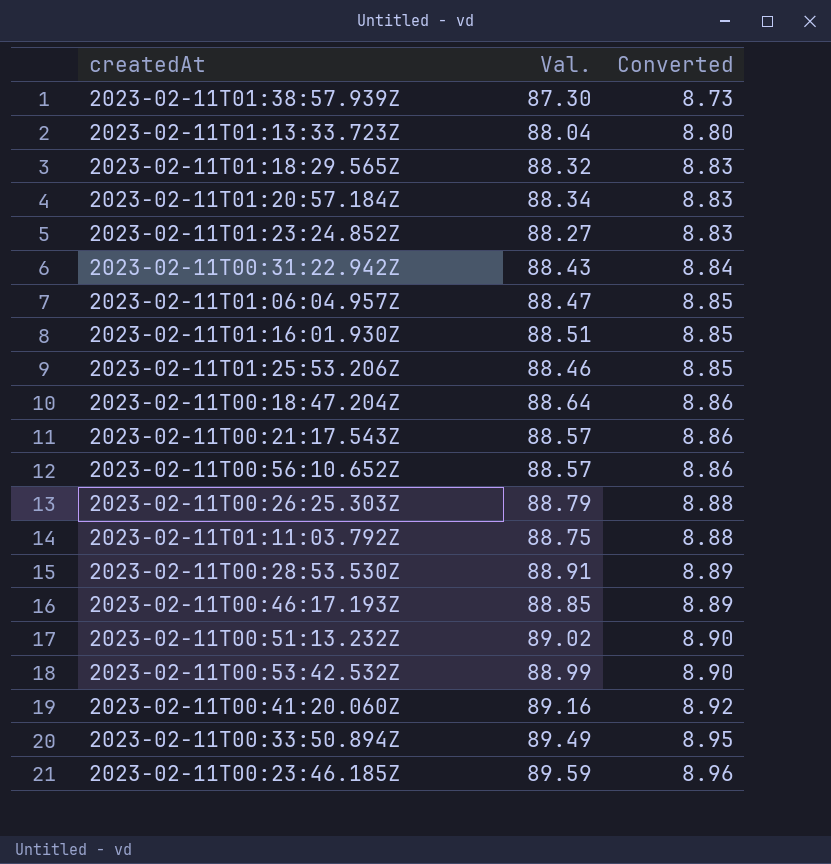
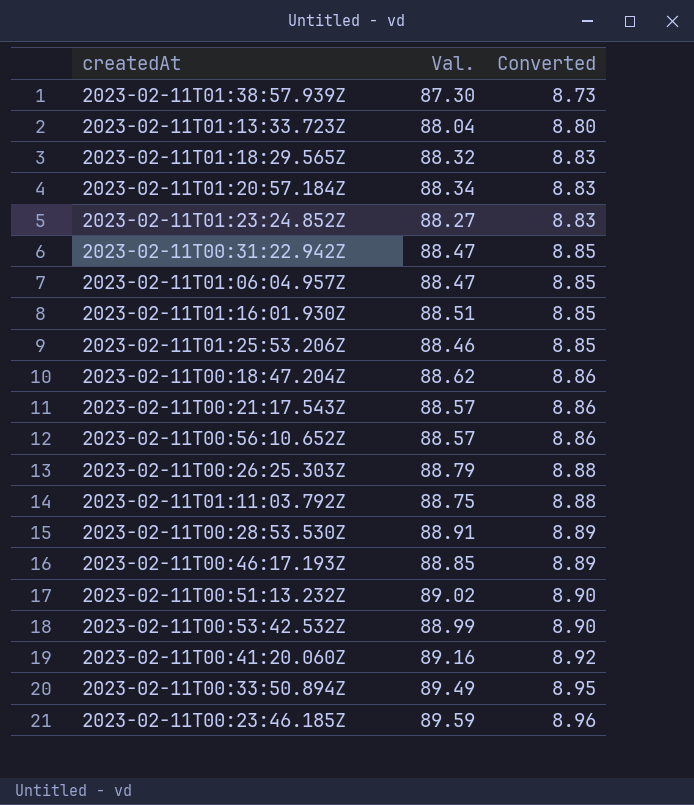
2023-02-11T00:31:22.942Z | Val.: 88.43 -> 88.47
2023-02-11T00:31:22.942Z | Converted: 8.84 -> 8.85
2023-02-11T00:18:47.204Z | Val.: 88.64 -> 88.62

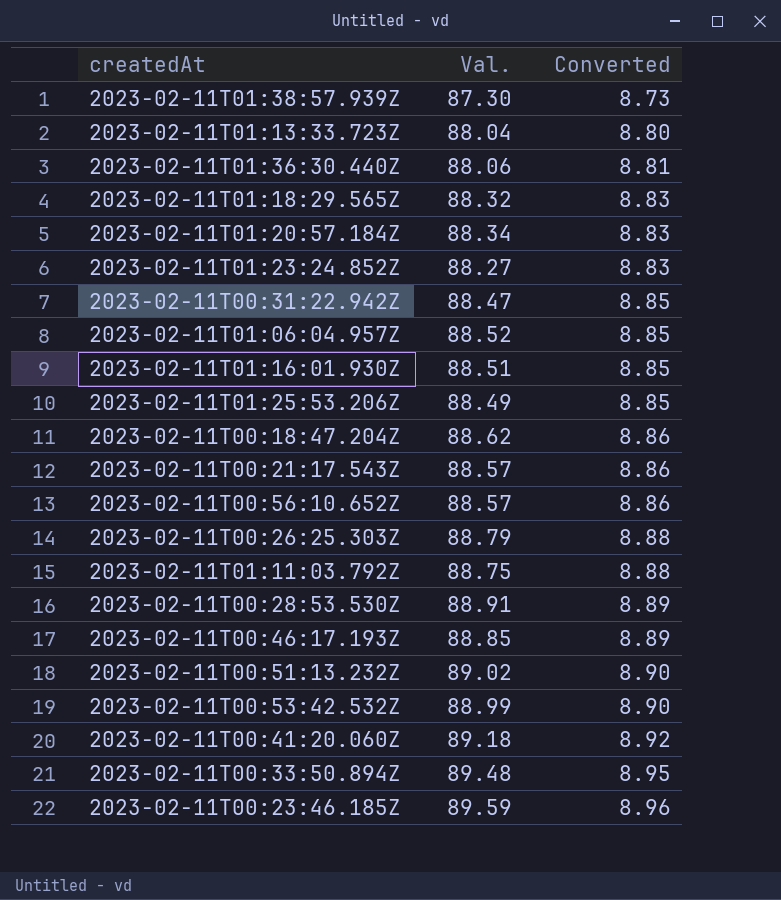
row 2023-02-11T01:36:30.440Z: none -> 88.06 | 8.81
2023-02-11T01:06:04.957Z | Val.: 88.47 -> 88.52
2023-02-11T01:25:53.206Z | Val.: 88.46 -> 88.49
2023-02-11T00:41:20.060Z | Val.: 89.16 -> 89.18
2023-02-11T00:33:50.894Z | Val.: 89.49 -> 89.48

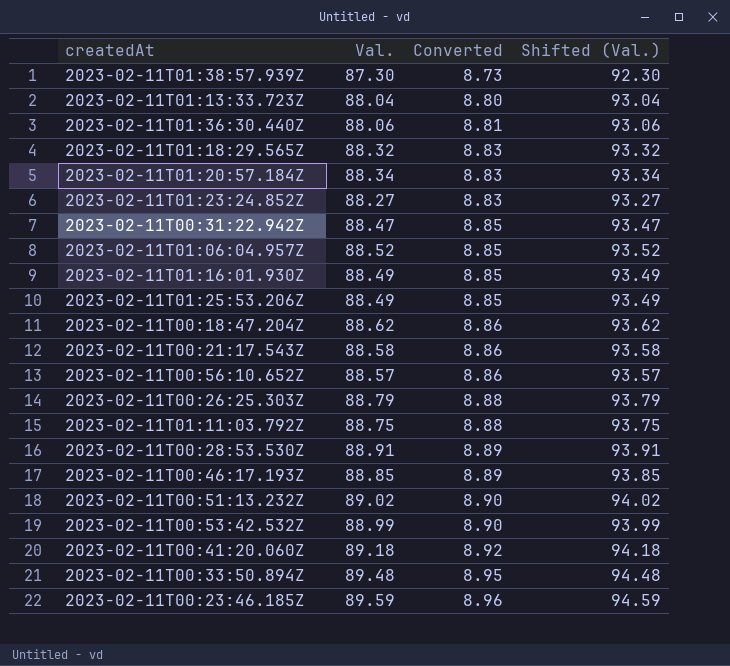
column Shifted (Val.) | formula: none -> [Val.] + 5
2023-02-11T01:16:01.930Z | Val.: 88.51 -> 88.49
2023-02-11T00:21:17.543Z | Val.: 88.57 -> 88.58

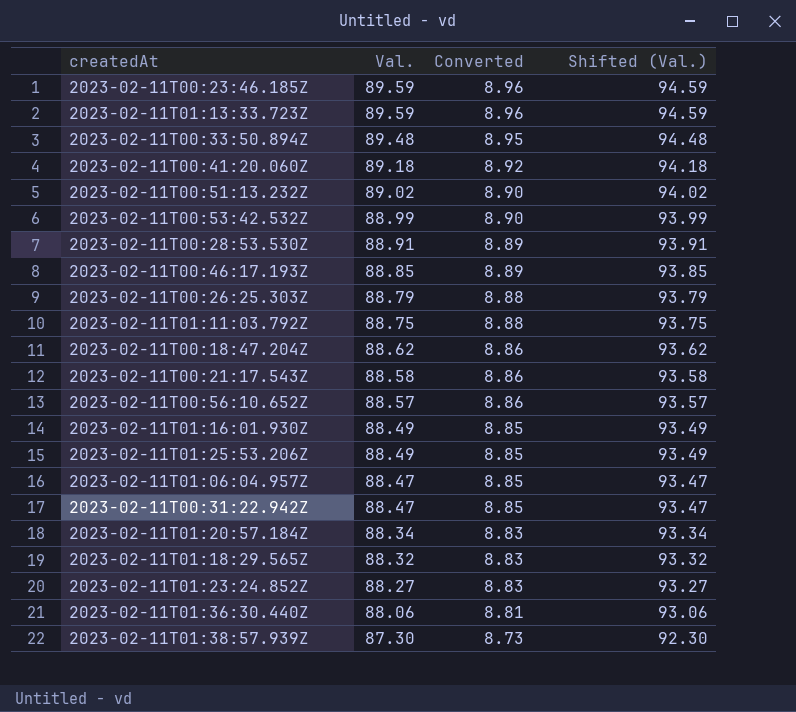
row order: Converted ascending -> Val. descending
2023-02-11T01:13:33.723Z | Val.: 88.04 -> 89.59
2023-02-11T01:13:33.723Z | Converted: 8.80 -> 8.96
2023-02-11T01:13:33.723Z | Shifted (Val.): 93.04 -> 94.59
2023-02-11T01:06:04.957Z | Val.: 88.52 -> 88.47
2023-02-11T01:06:04.957Z | Shifted (Val.): 93.52 -> 93.47

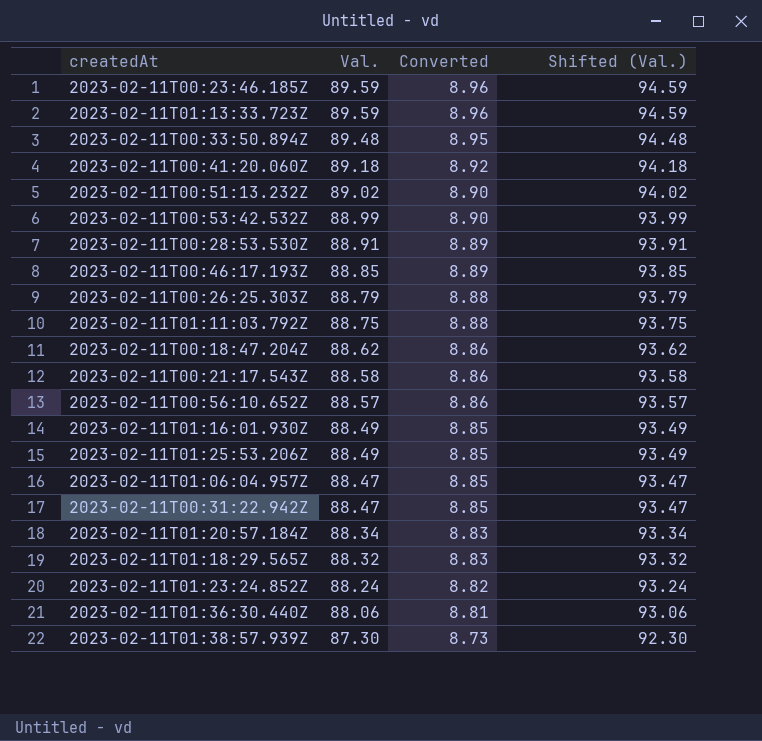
2023-02-11T01:23:24.852Z | Val.: 88.27 -> 88.24
2023-02-11T01:23:24.852Z | Converted: 8.83 -> 8.82
2023-02-11T01:23:24.852Z | Shifted (Val.): 93.27 -> 93.24

